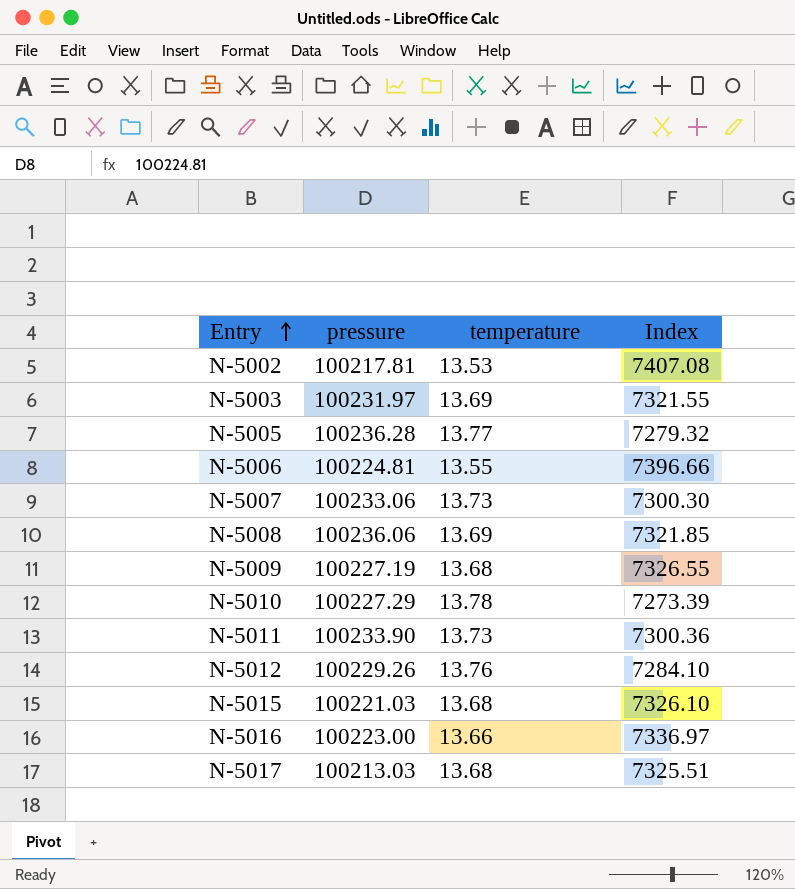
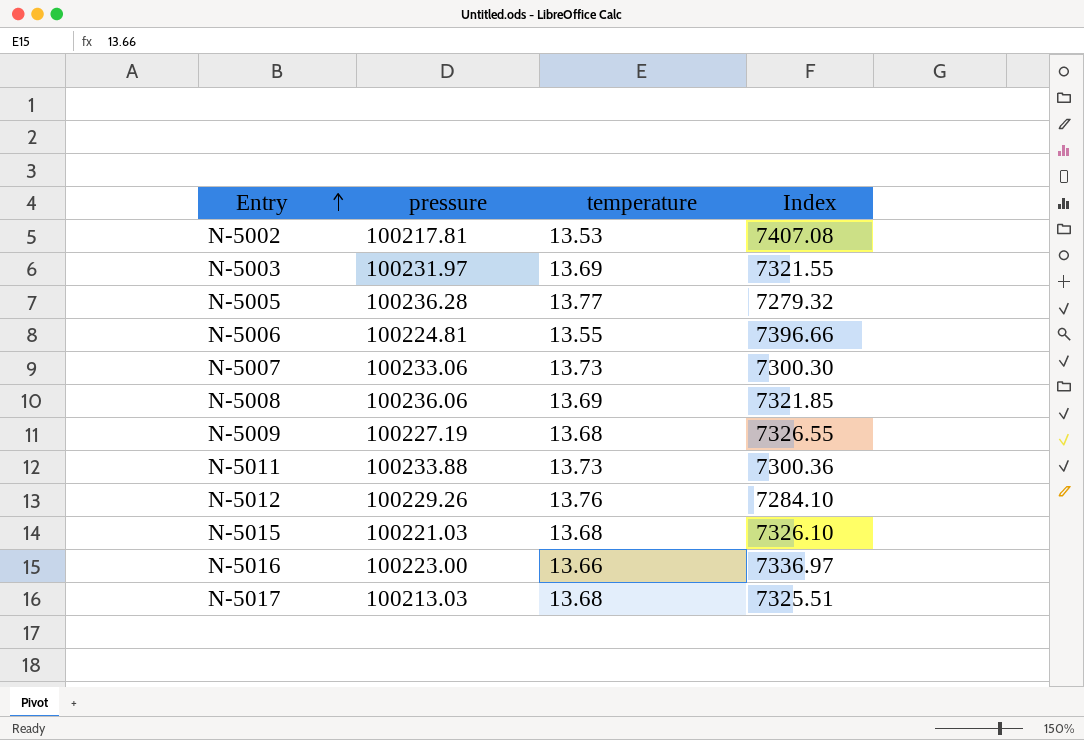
row N-5010: 100227.29 | 13.78 | 7273.39 -> none
N-5011 | pressure: 100233.90 -> 100233.88

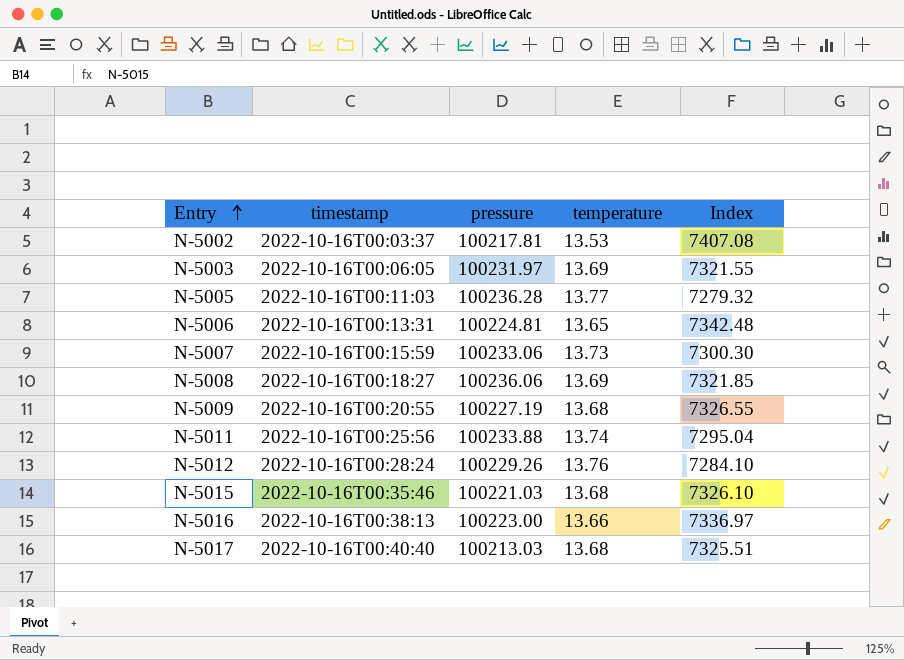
column timestamp | position: none -> 2
N-5006 | temperature: 13.55 -> 13.65
N-5006 | Index: 7396.66 -> 7342.48
N-5011 | temperature: 13.73 -> 13.74
N-5011 | Index: 7300.36 -> 7295.04

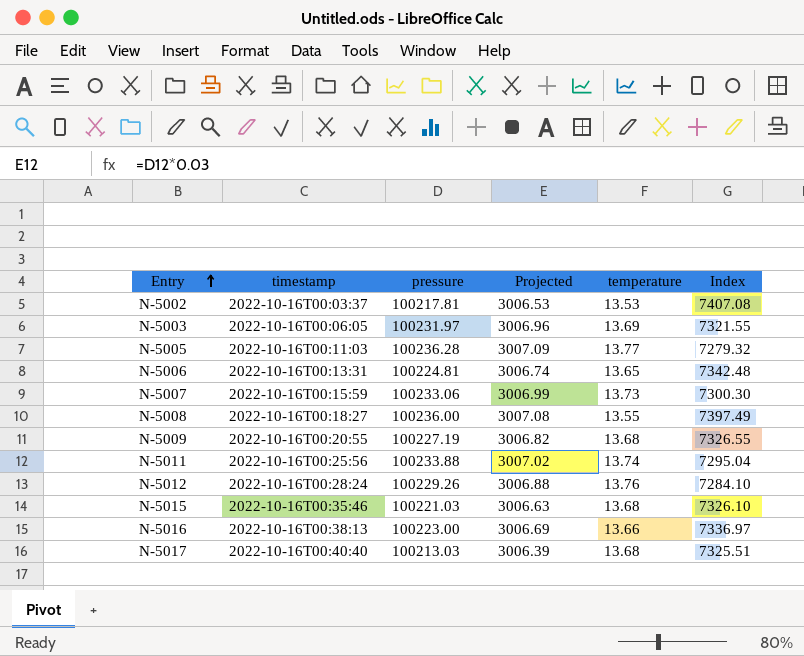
column Projected | formula: none -> [pressure] * 0.03
N-5008 | pressure: 100236.06 -> 100236.00
N-5008 | temperature: 13.69 -> 13.55
N-5008 | Index: 7321.85 -> 7397.49

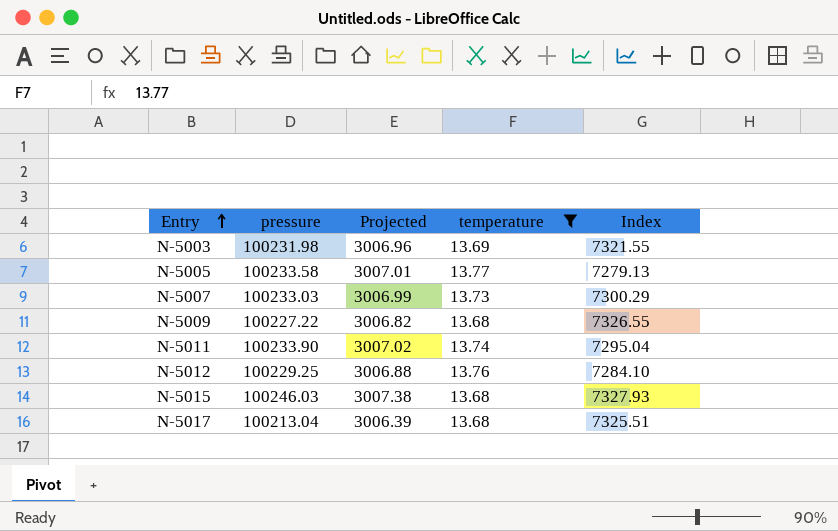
filter: none -> temperature >= 13.68
column timestamp | position: 2 -> none
N-5003 | pressure: 100231.97 -> 100231.98
N-5005 | pressure: 100236.28 -> 100233.58
N-5005 | Projected: 3007.09 -> 3007.01
N-5005 | Index: 7279.32 -> 7279.13
N-5007 | pressure: 100233.06 -> 100233.03
N-5007 | Index: 7300.30 -> 7300.29
N-5009 | pressure: 100227.19 -> 100227.22
N-5011 | pressure: 100233.88 -> 100233.90
N-5012 | pressure: 100229.26 -> 100229.25
N-5015 | pressure: 100221.03 -> 100246.03
N-5015 | Projected: 3006.63 -> 3007.38
N-5015 | Index: 7326.10 -> 7327.93
N-5017 | pressure: 100213.03 -> 100213.04

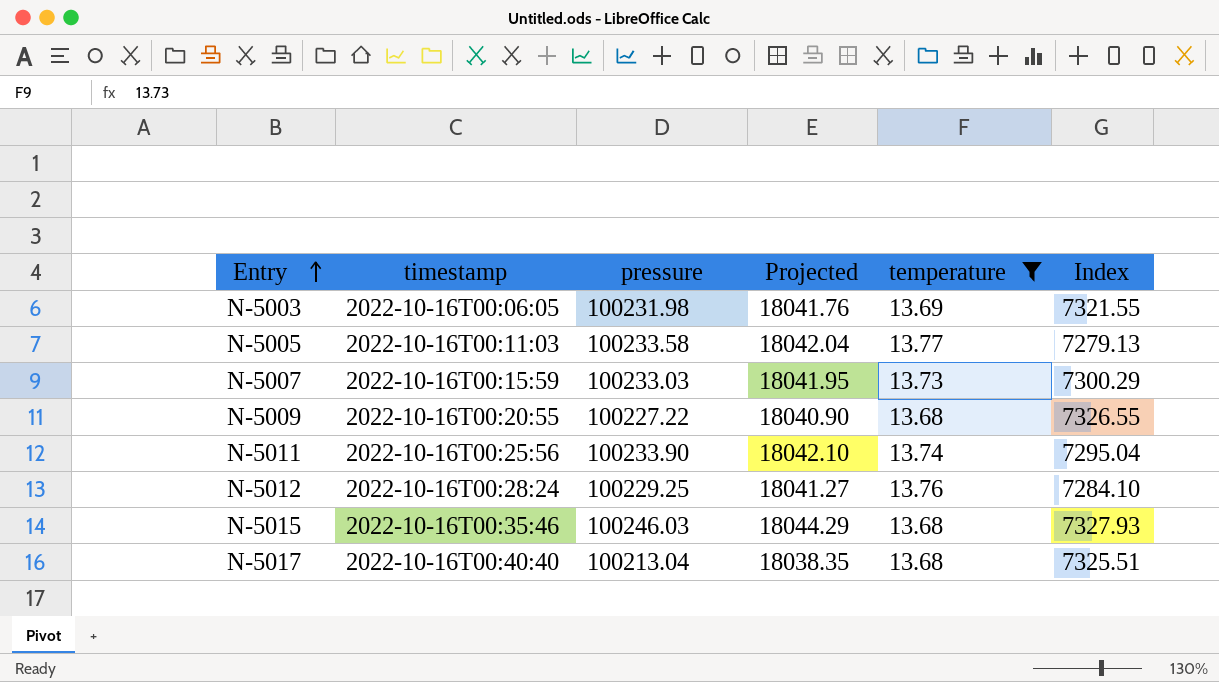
column timestamp | position: none -> 2
column Projected | formula: [pressure] * 0.03 -> [pressure] * 0.18

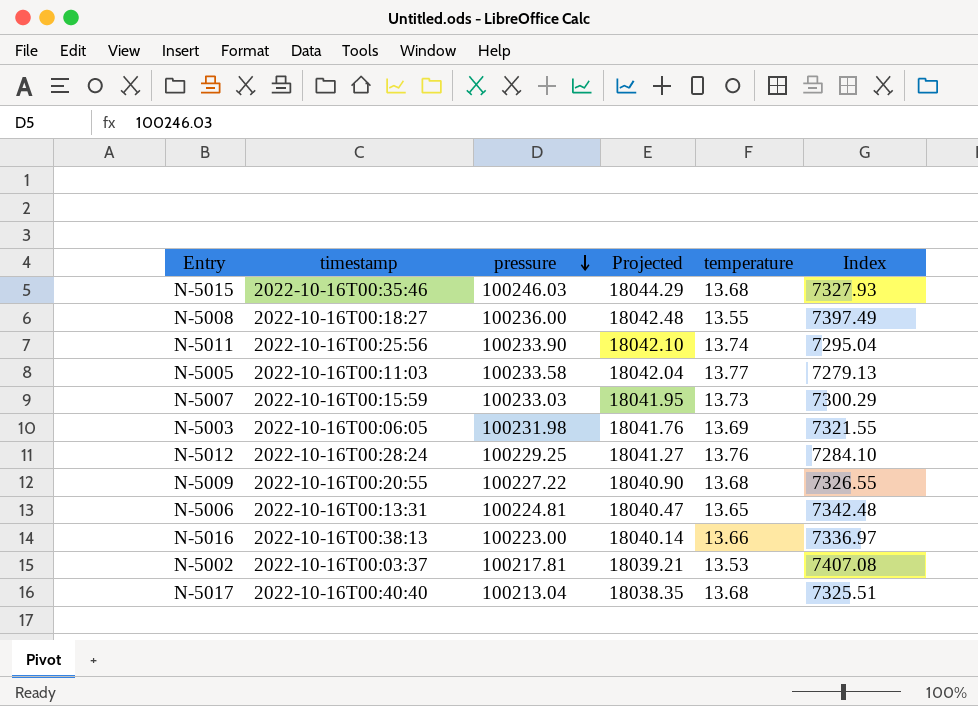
filter: temperature >= 13.68 -> none
row order: Entry ascending -> pressure descending

